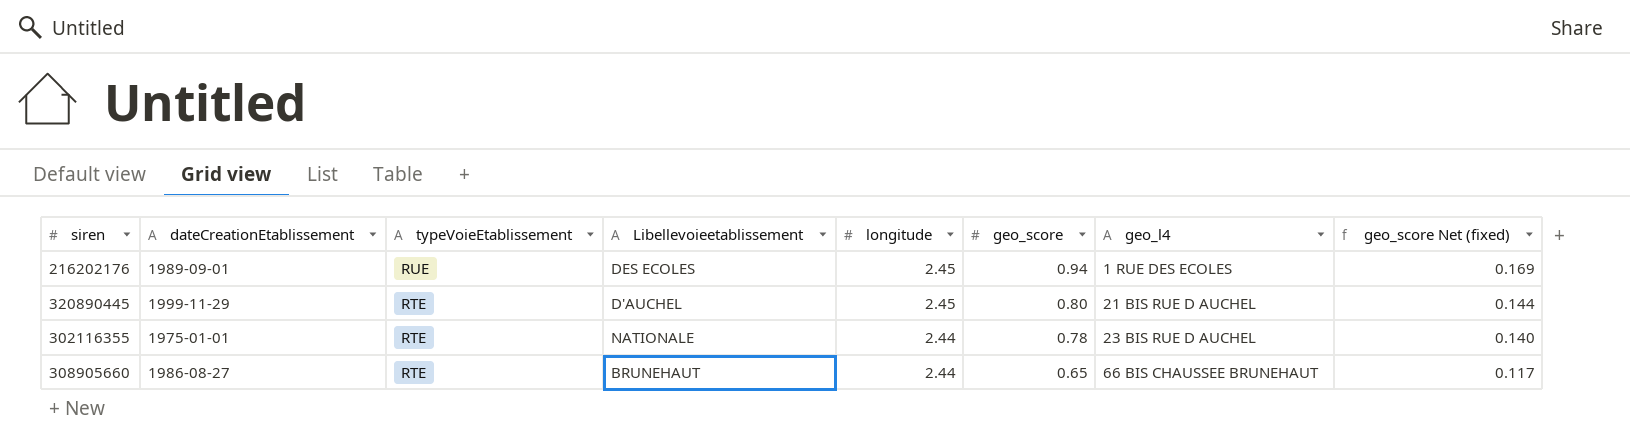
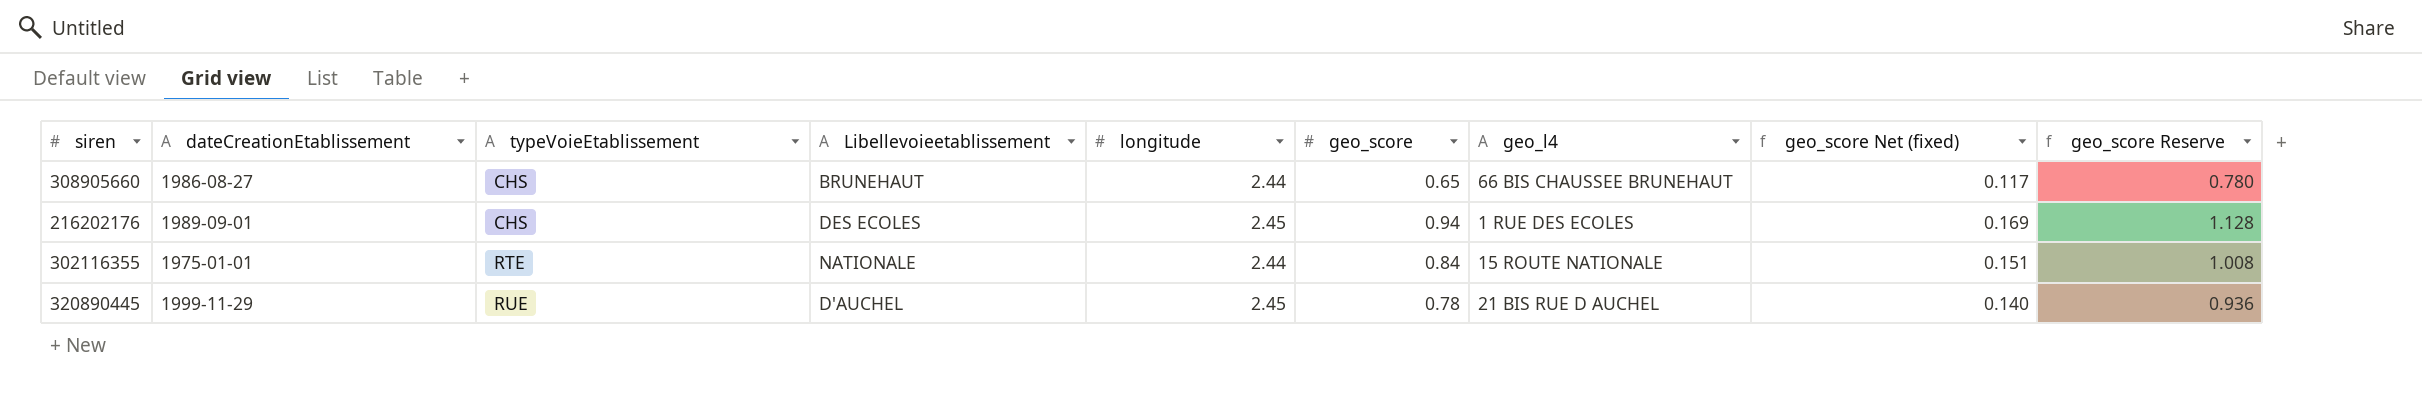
row order: typeVoieEtablissement descending -> typeVoieEtablissement ascending
column geo_score Reserve | formula: none -> [geo_score] * 1.2
308905660 | typeVoieEtablissement: RTE -> CHS
216202176 | typeVoieEtablissement: RUE -> CHS
302116355 | geo_score: 0.78 -> 0.84
302116355 | geo_l4: 23 BIS RUE D AUCHEL -> 15 ROUTE NATIONALE
302116355 | geo_score Net (fixed): 0.140 -> 0.151
320890445 | typeVoieEtablissement: RTE -> RUE
320890445 | geo_score: 0.80 -> 0.78
320890445 | geo_score Net (fixed): 0.144 -> 0.140

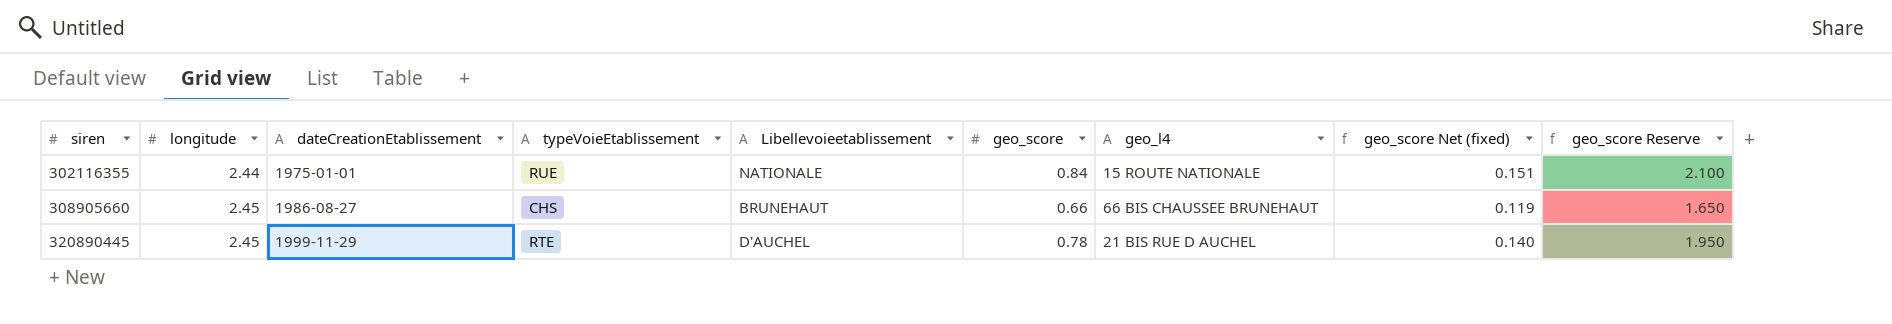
row order: typeVoieEtablissement ascending -> siren ascending
column longitude | position: 5 -> 2
column geo_score Reserve | formula: [geo_score] * 1.2 -> [geo_score] * 2.5
row 216202176: 1989-09-01 | CHS | DES ECOLES | 2.45 | 0.94 | 1 RUE DES ECOLES | 0.169 | 1.128 -> none
302116355 | typeVoieEtablissement: RTE -> RUE
308905660 | longitude: 2.44 -> 2.45
308905660 | geo_score: 0.65 -> 0.66
308905660 | geo_score Net (fixed): 0.117 -> 0.119
320890445 | typeVoieEtablissement: RUE -> RTE

